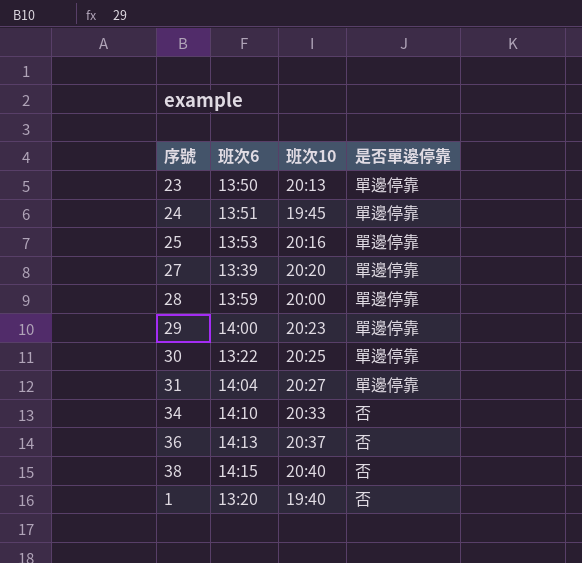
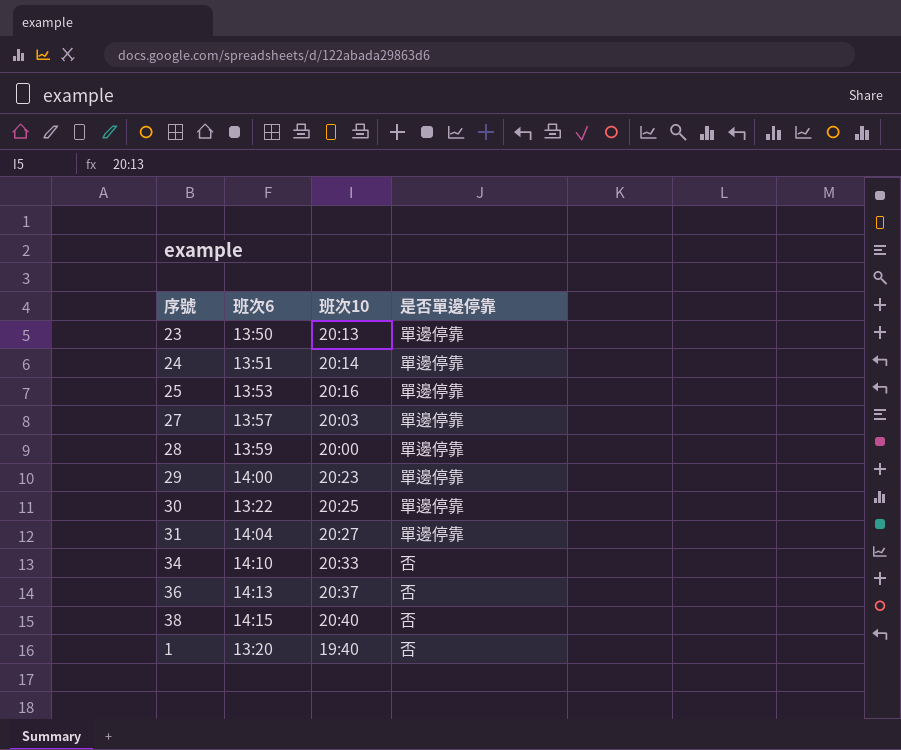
24 | 班次10: 19:45 -> 20:14
27 | 班次6: 13:39 -> 13:57
27 | 班次10: 20:20 -> 20:03

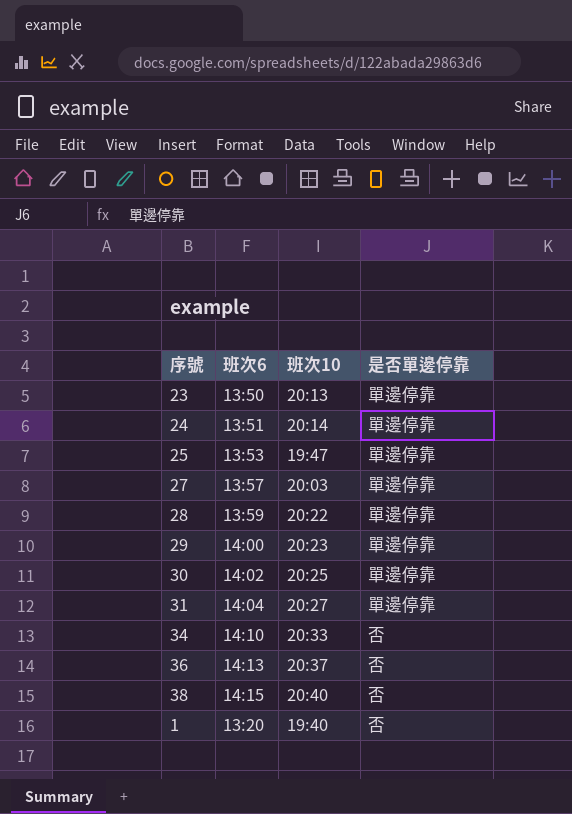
25 | 班次10: 20:16 -> 19:47
28 | 班次10: 20:00 -> 20:22
30 | 班次6: 13:22 -> 14:02

